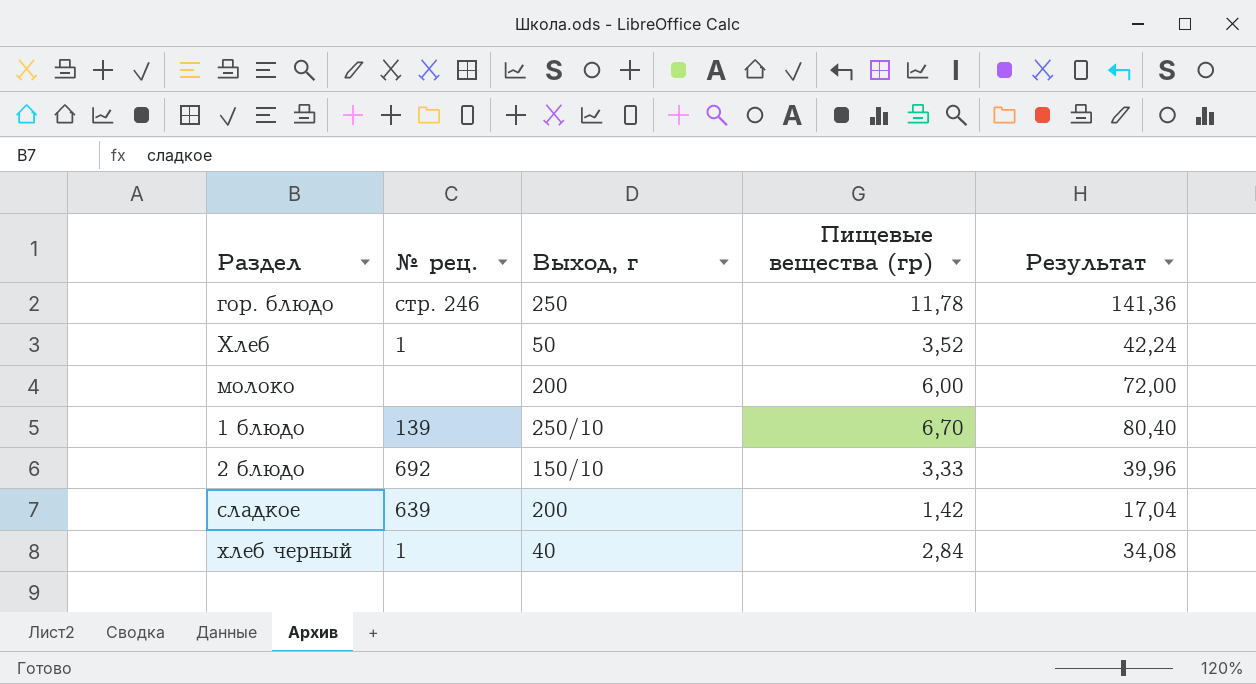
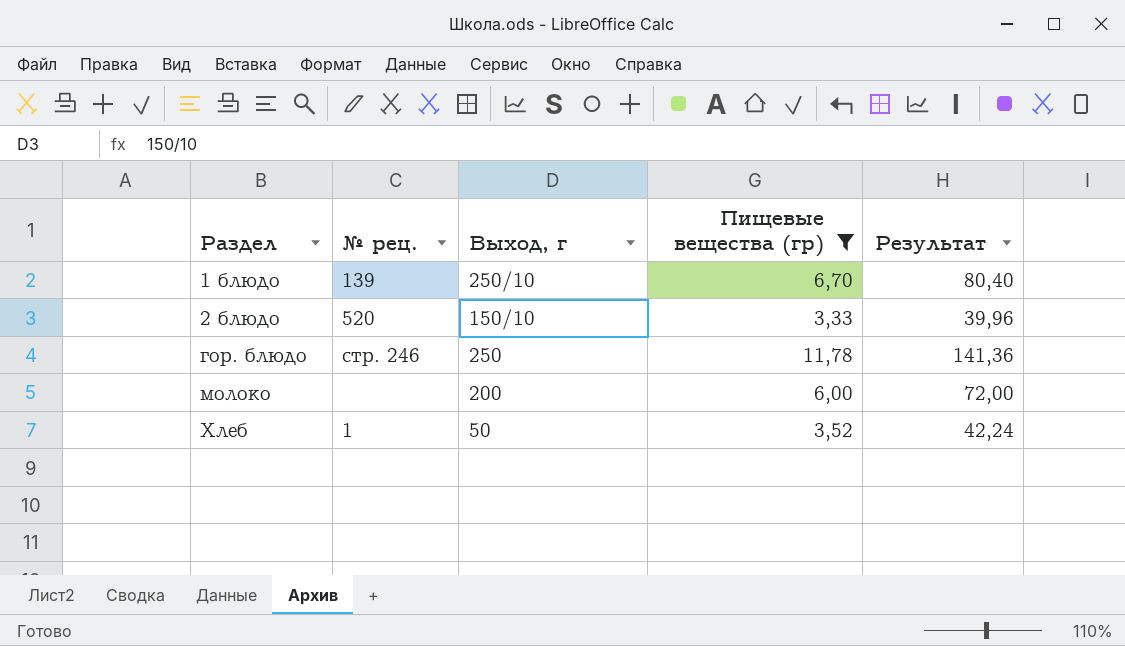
filter: none -> Пищевые вещества (гр) >= 3,33
row order: none -> Раздел ascending
2 блюдо | № рец.: 692 -> 520

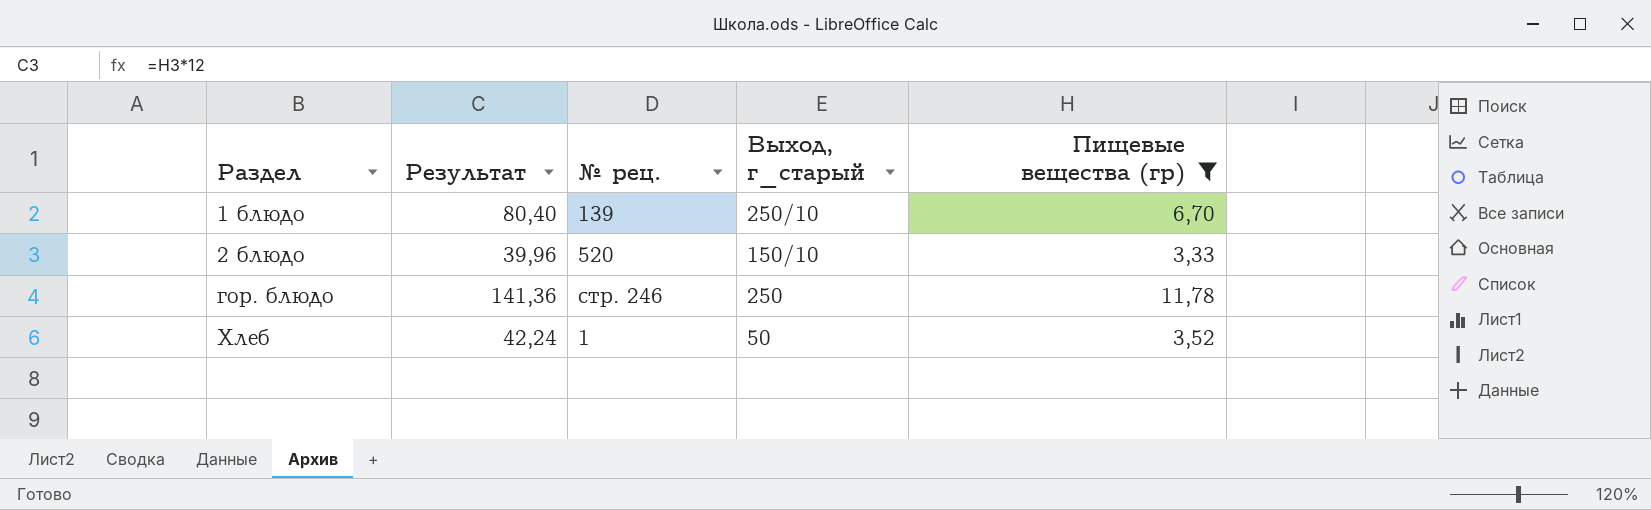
column Результат | position: 5 -> 2
column name: Выход, г -> Выход, г_старый
row молоко: none | 200 | 6,00 | 72,00 -> none

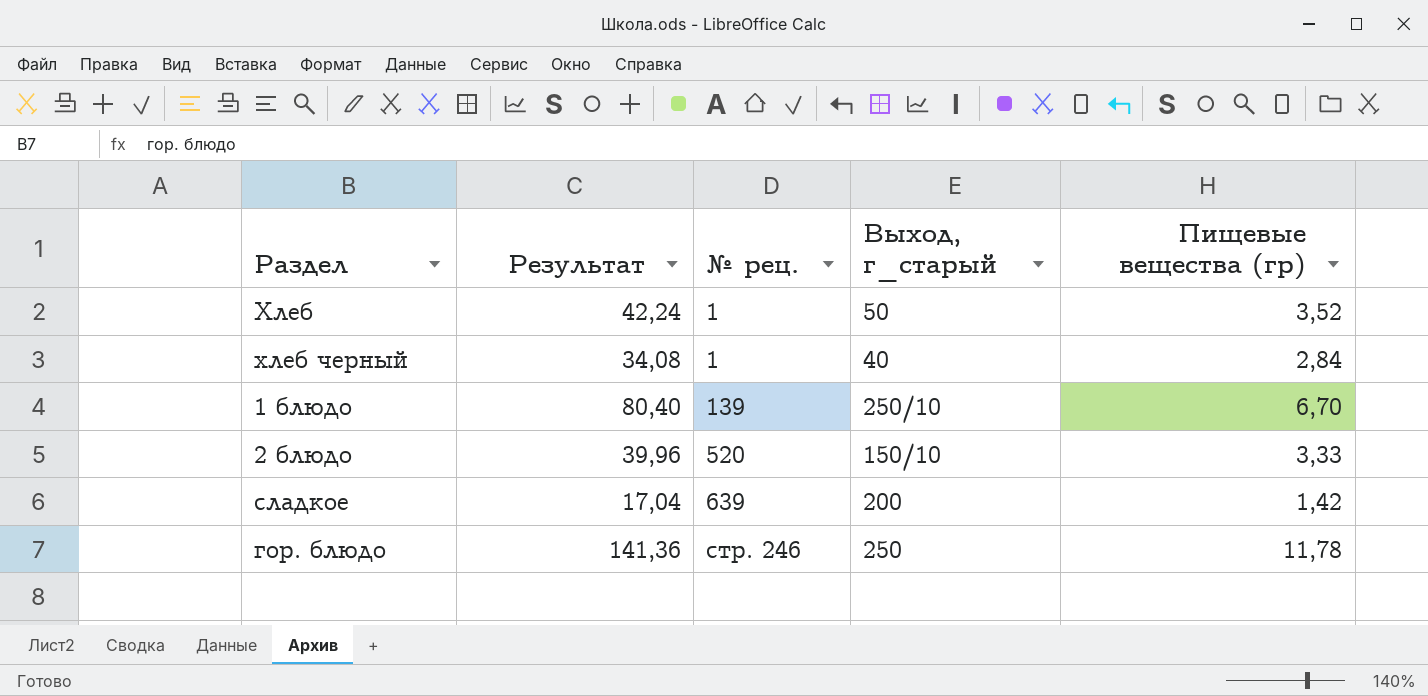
filter: Пищевые вещества (гр) >= 3,33 -> none
row order: Раздел ascending -> № рец. ascending

